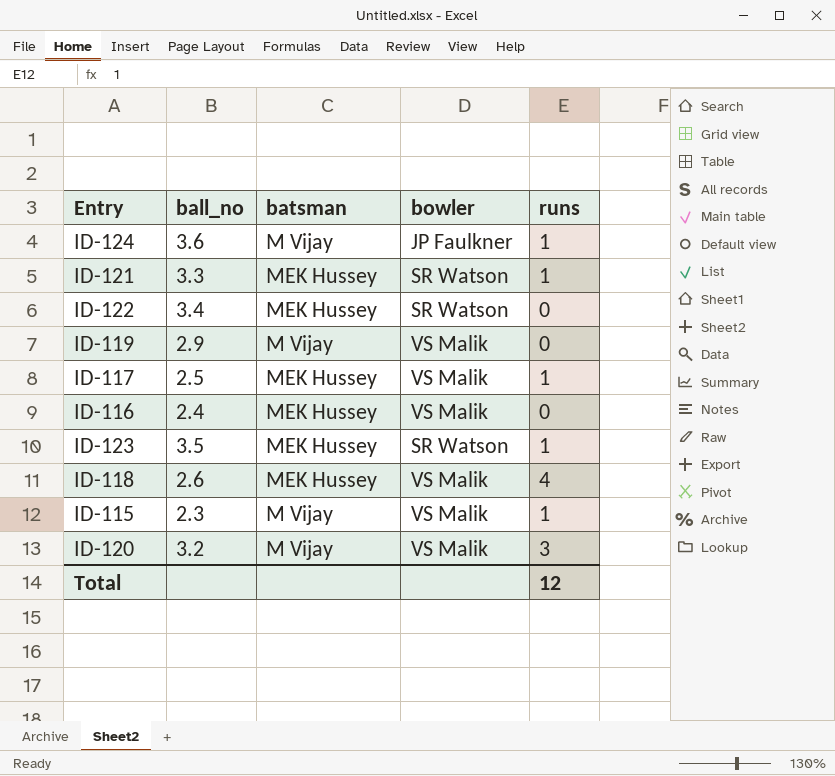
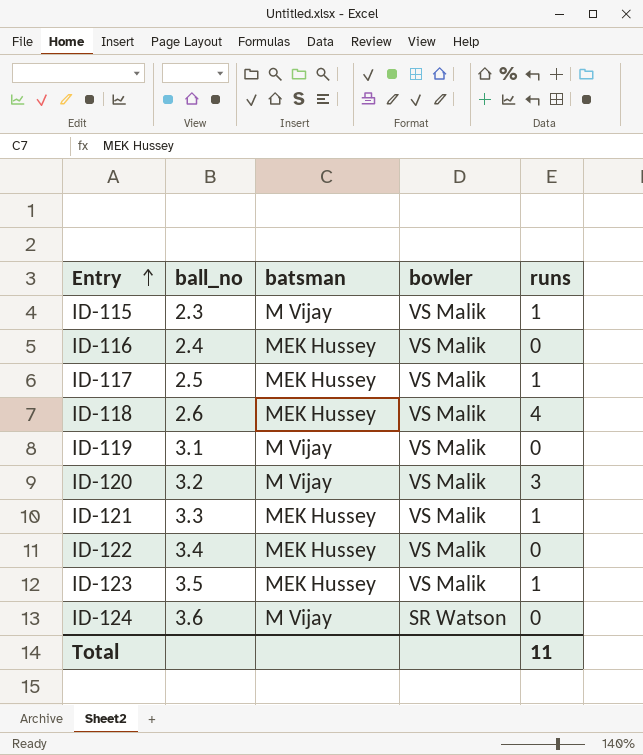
row order: none -> Entry ascending
ID-119 | ball_no: 2.9 -> 3.1
ID-121 | bowler: SR Watson -> VS Malik
ID-122 | bowler: SR Watson -> VS Malik
ID-123 | bowler: SR Watson -> VS Malik
ID-124 | bowler: JP Faulkner -> SR Watson
ID-124 | runs: 1 -> 0
Total | runs: 12 -> 11

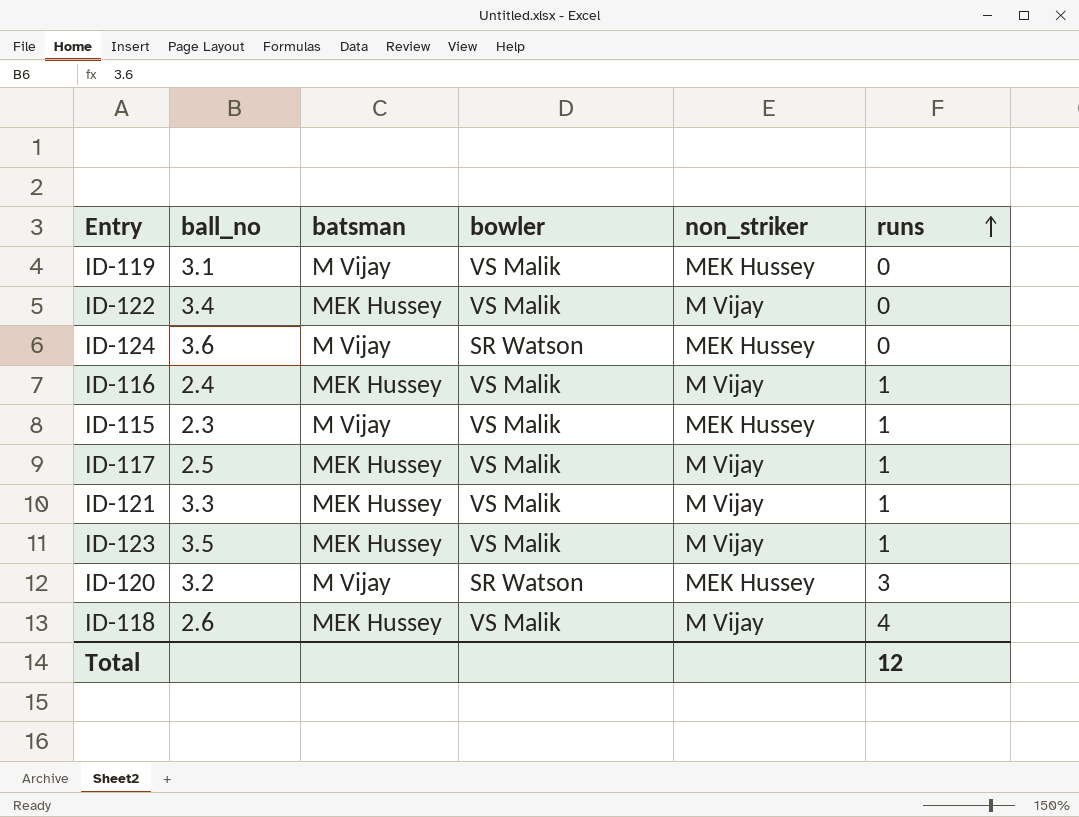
row order: Entry ascending -> runs ascending
column non_striker | position: none -> 5
ID-116 | runs: 0 -> 1
ID-120 | bowler: VS Malik -> SR Watson
Total | runs: 11 -> 12

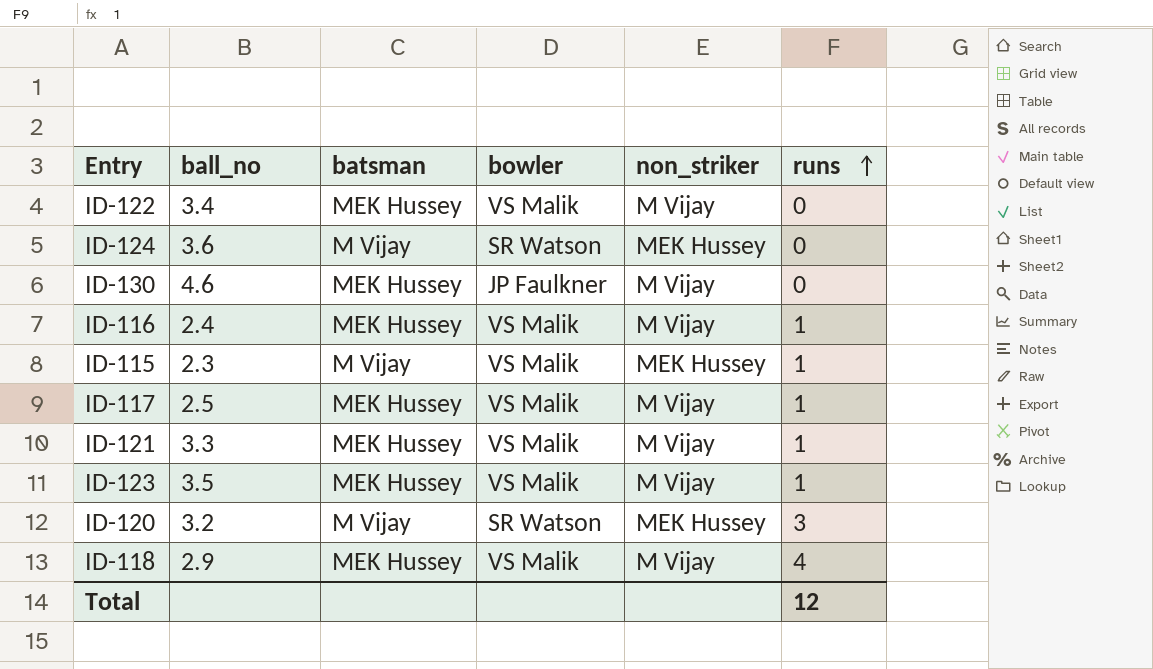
row ID-119: 3.1 | M Vijay | VS Malik | MEK Hussey | 0 -> none
row ID-130: none -> 4.6 | MEK Hussey | JP Faulkner | M Vijay | 0
ID-118 | ball_no: 2.6 -> 2.9

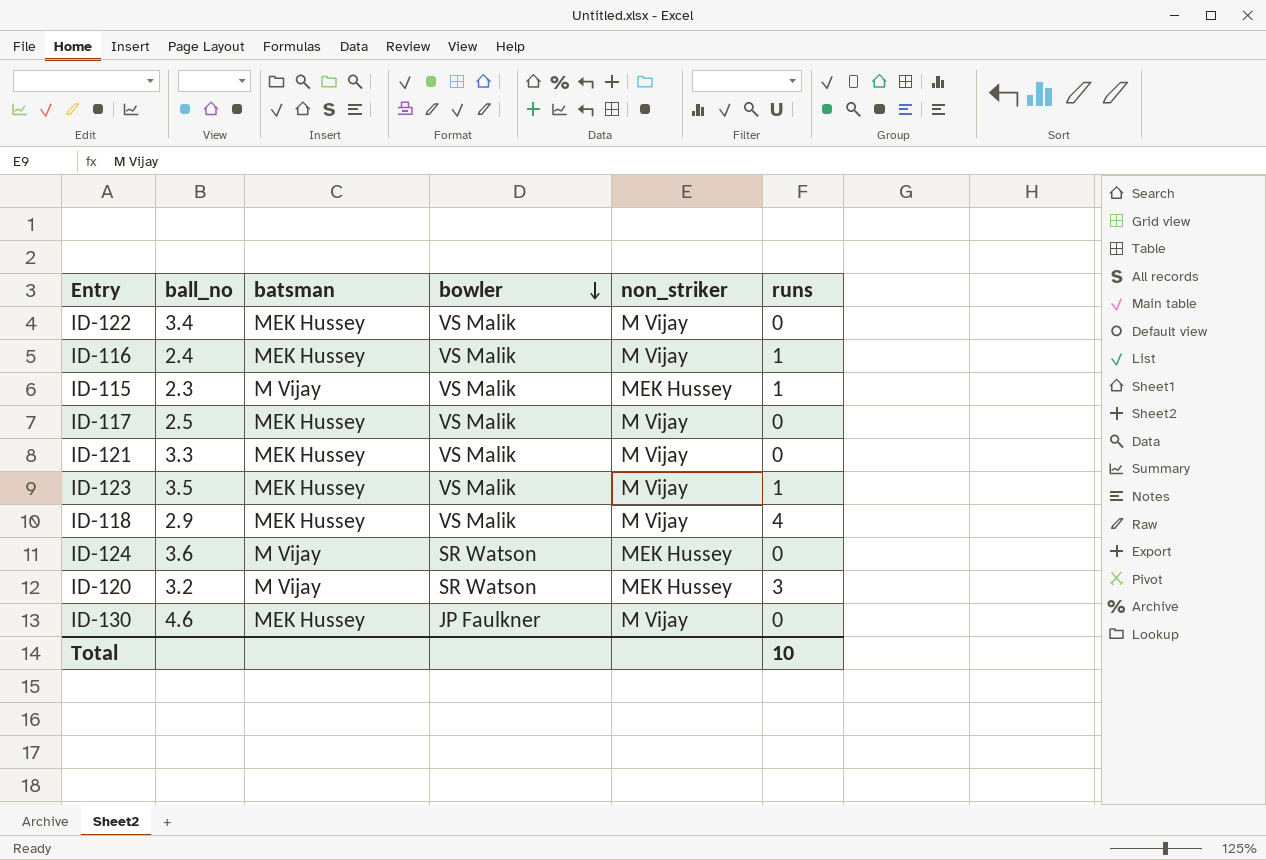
row order: runs ascending -> bowler descending
ID-117 | runs: 1 -> 0
ID-121 | runs: 1 -> 0
Total | runs: 12 -> 10

